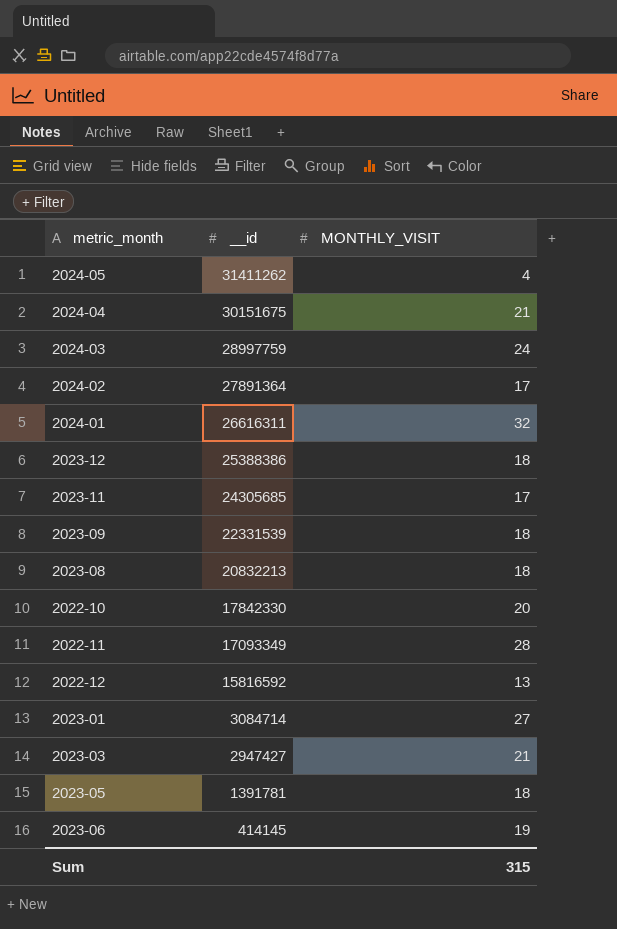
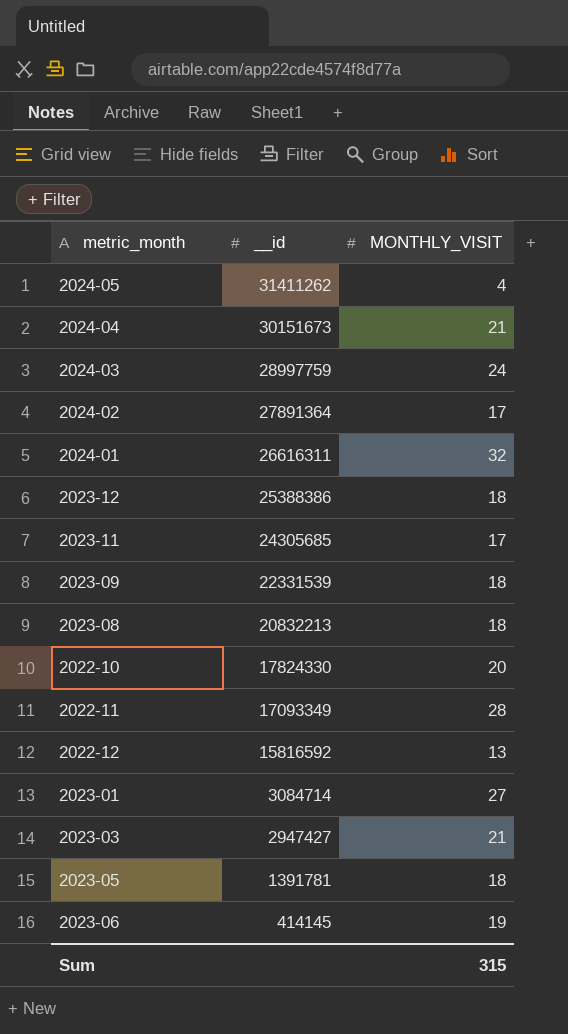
2024-04 | __id: 30151675 -> 30151673
2022-10 | __id: 17842330 -> 17824330

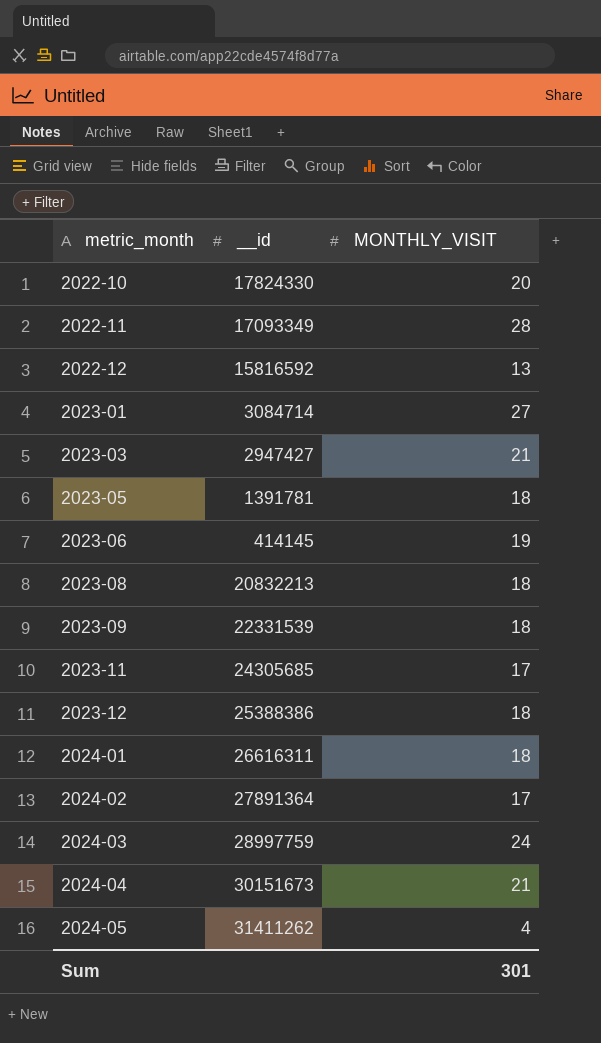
row order: __id descending -> metric_month ascending
2024-01 | MONTHLY_VISIT: 32 -> 18
Sum | MONTHLY_VISIT: 315 -> 301

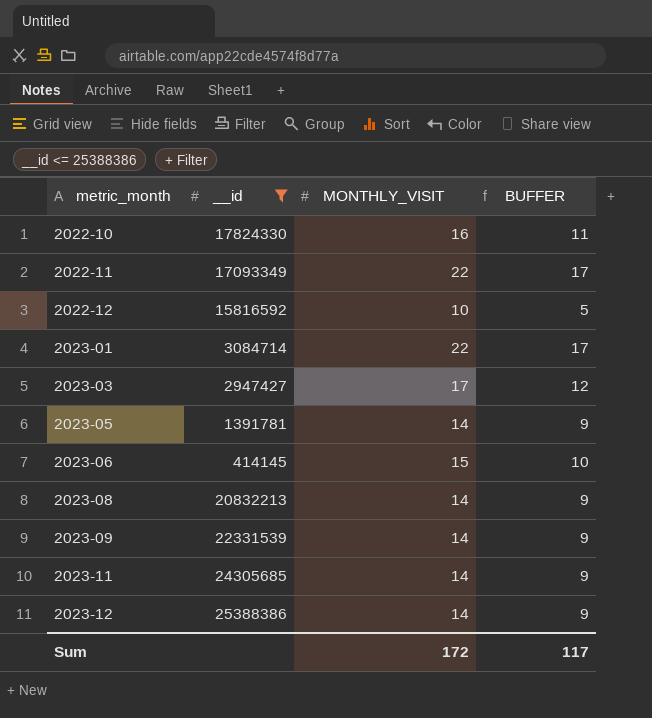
filter: none -> __id <= 25388386
column BUFFER | formula: none -> [MONTHLY_VISIT] - 5
2022-10 | MONTHLY_VISIT: 20 -> 16
2022-11 | MONTHLY_VISIT: 28 -> 22
2022-12 | MONTHLY_VISIT: 13 -> 10
2023-01 | MONTHLY_VISIT: 27 -> 22
2023-03 | MONTHLY_VISIT: 21 -> 17
2023-05 | MONTHLY_VISIT: 18 -> 14
2023-06 | MONTHLY_VISIT: 19 -> 15
2023-08 | MONTHLY_VISIT: 18 -> 14
2023-09 | MONTHLY_VISIT: 18 -> 14
2023-11 | MONTHLY_VISIT: 17 -> 14
2023-12 | MONTHLY_VISIT: 18 -> 14
Sum | MONTHLY_VISIT: 301 -> 172

